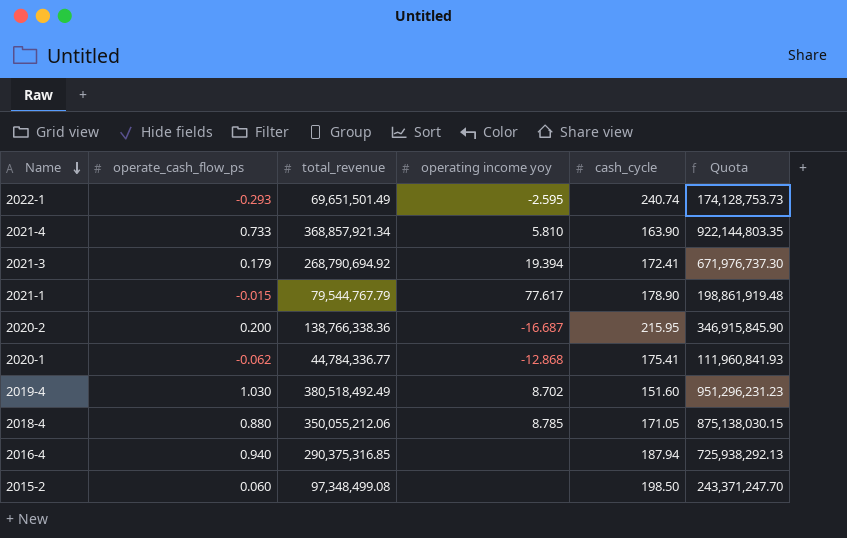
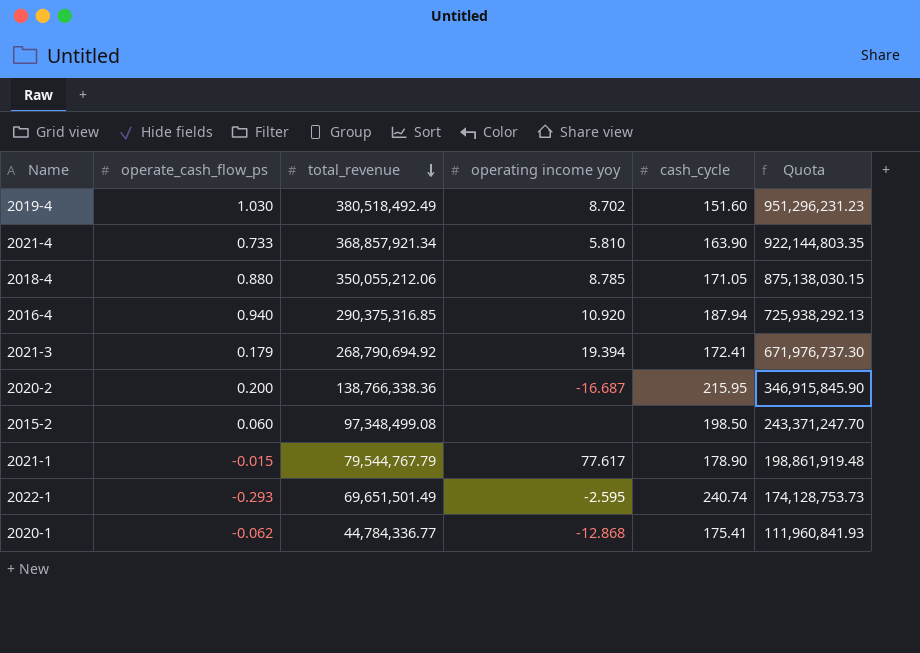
row order: Name descending -> total_revenue descending
2016-4 | operating income yoy: none -> 10.920

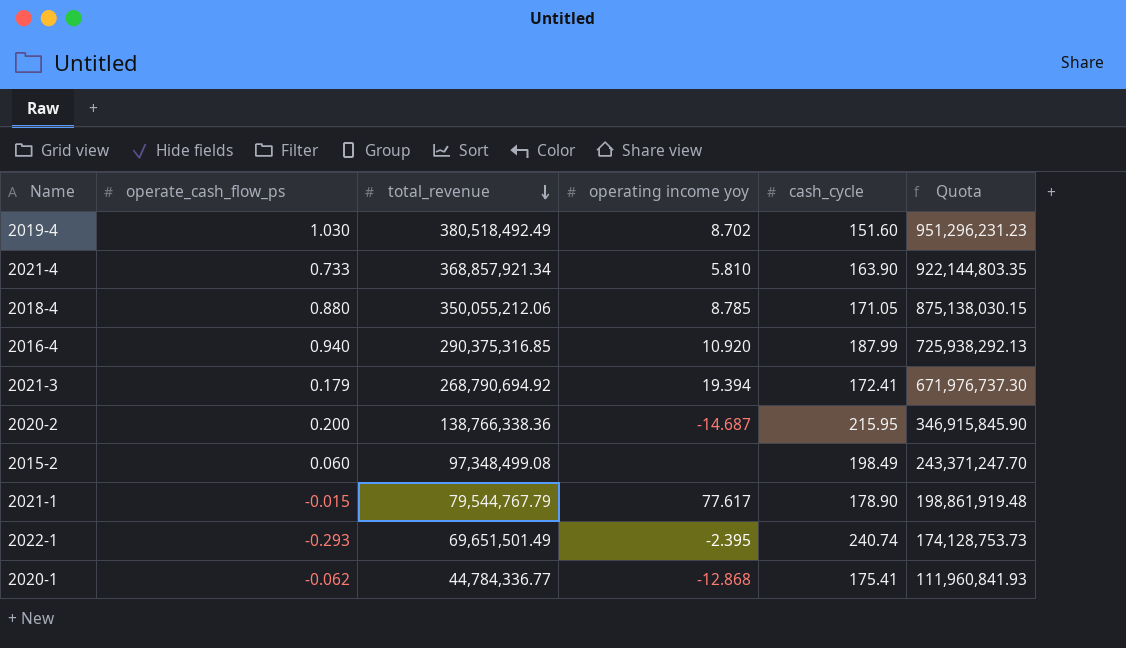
2016-4 | cash_cycle: 187.94 -> 187.99
2020-2 | operating income yoy: -16.687 -> -14.687
2015-2 | cash_cycle: 198.50 -> 198.49
2022-1 | operating income yoy: -2.595 -> -2.395

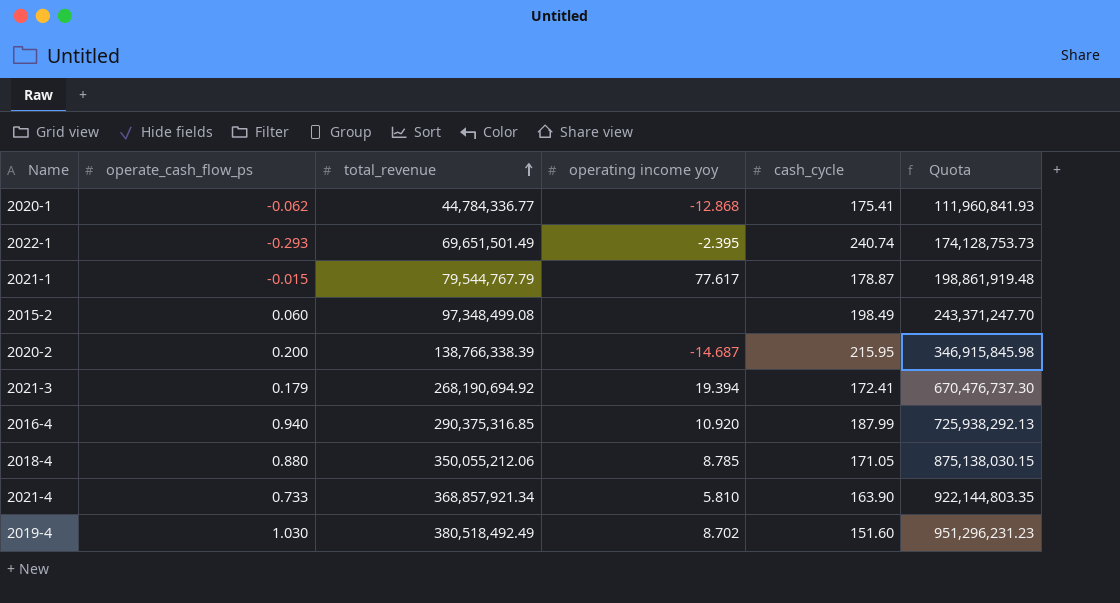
row order: total_revenue descending -> total_revenue ascending
2021-1 | cash_cycle: 178.90 -> 178.87
2020-2 | total_revenue: 138,766,338.36 -> 138,766,338.39
2020-2 | Quota: 346,915,845.90 -> 346,915,845.98
2021-3 | total_revenue: 268,790,694.92 -> 268,190,694.92
2021-3 | Quota: 671,976,737.30 -> 670,476,737.30

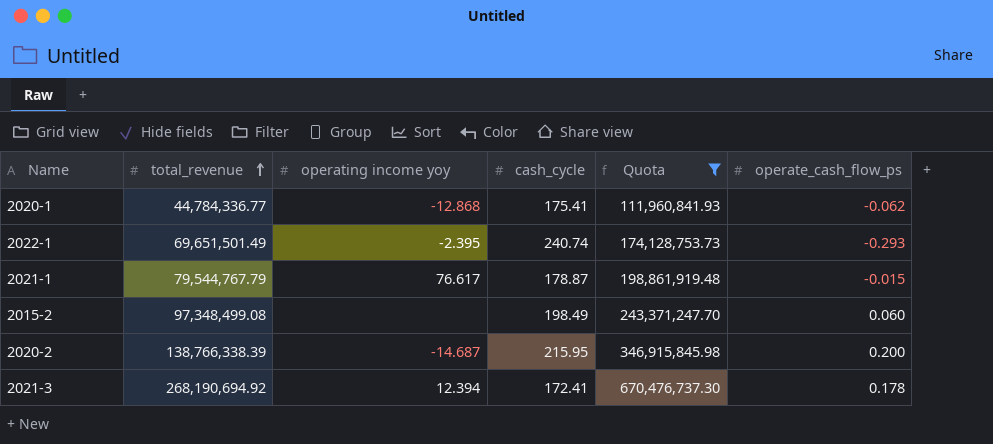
filter: none -> Quota <= 670,476,737.30
column operate_cash_flow_ps | position: 2 -> 6
2021-1 | operating income yoy: 77.617 -> 76.617
2021-3 | operating income yoy: 19.394 -> 12.394
2021-3 | operate_cash_flow_ps: 0.179 -> 0.178

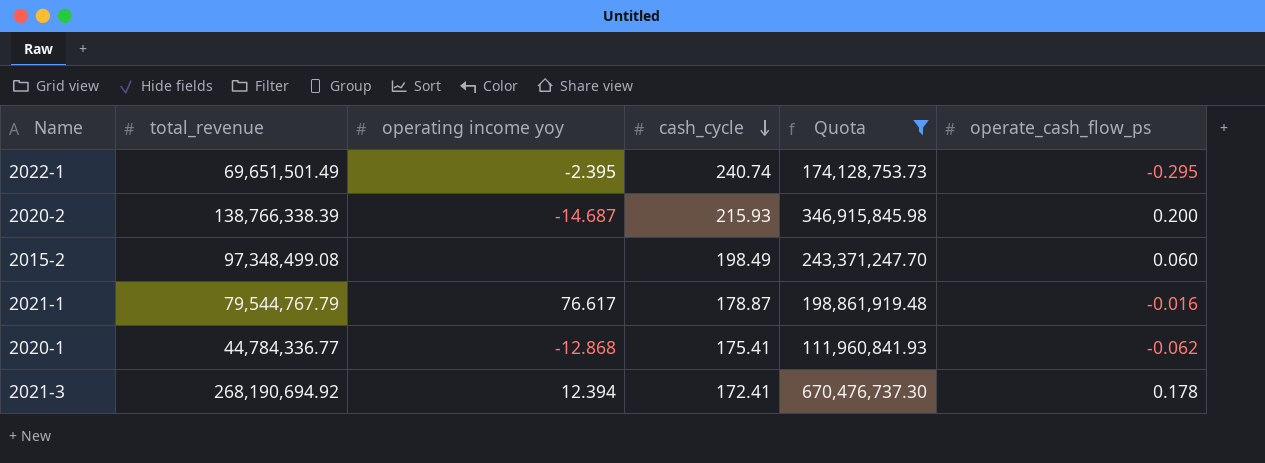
row order: total_revenue ascending -> cash_cycle descending
2022-1 | operate_cash_flow_ps: -0.293 -> -0.295
2020-2 | cash_cycle: 215.95 -> 215.93
2021-1 | operate_cash_flow_ps: -0.015 -> -0.016

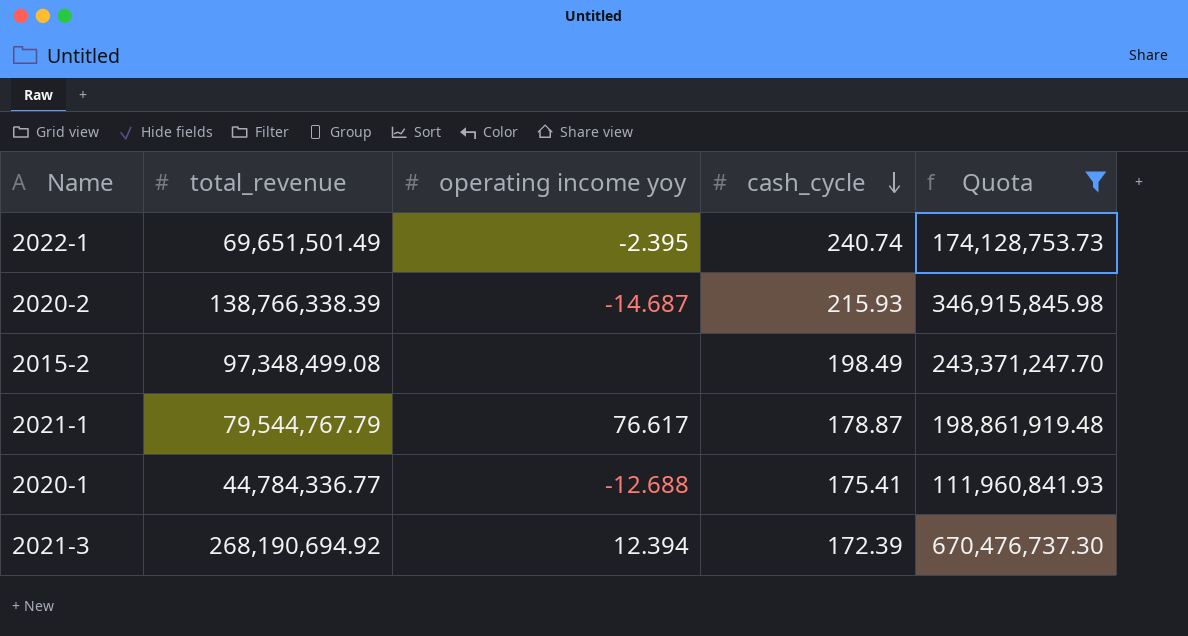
column operate_cash_flow_ps | position: 6 -> none
2020-1 | operating income yoy: -12.868 -> -12.688
2021-3 | cash_cycle: 172.41 -> 172.39

